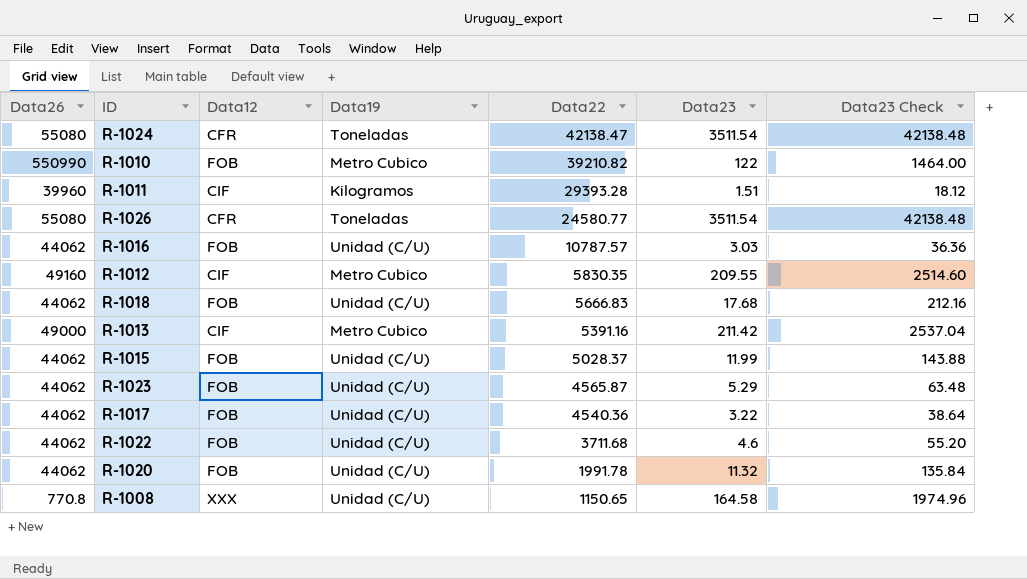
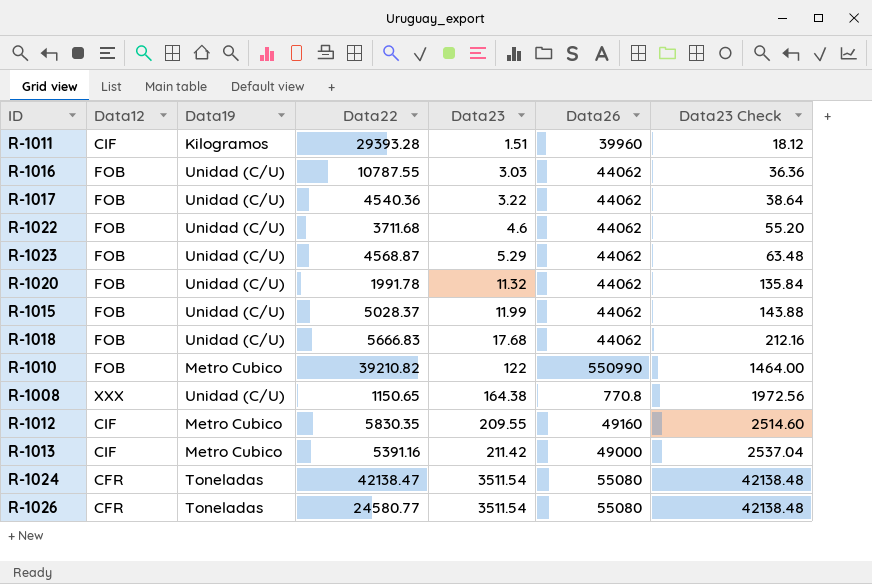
row order: Data22 descending -> Data23 ascending
column Data26 | position: 1 -> 6
R-1016 | Data22: 10787.57 -> 10787.55
R-1023 | Data22: 4565.87 -> 4568.87
R-1008 | Data23: 164.58 -> 164.38
R-1008 | Data23 Check: 1974.96 -> 1972.56

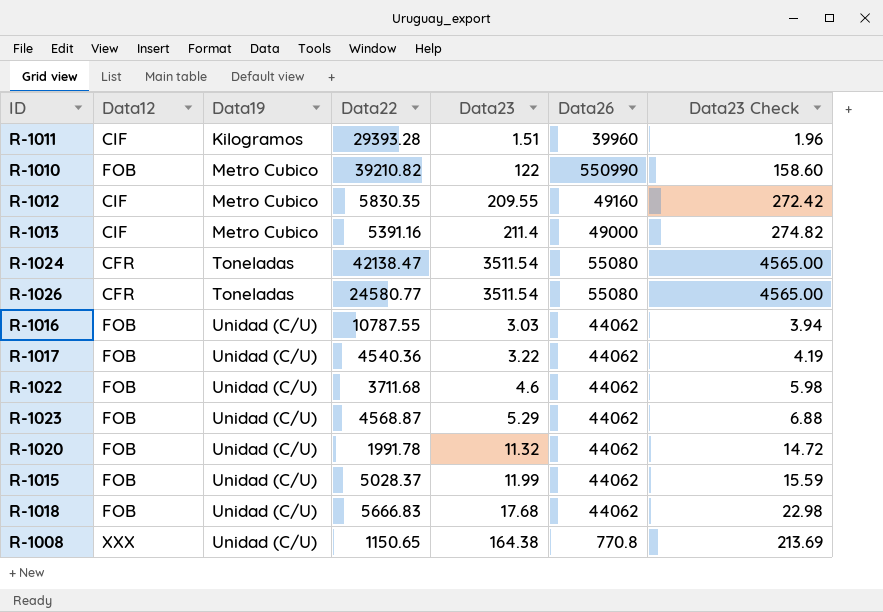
row order: Data23 ascending -> Data19 ascending
column Data23 Check | formula: [Data23] * 12 -> [Data23] * 1.3
R-1013 | Data23: 211.42 -> 211.4

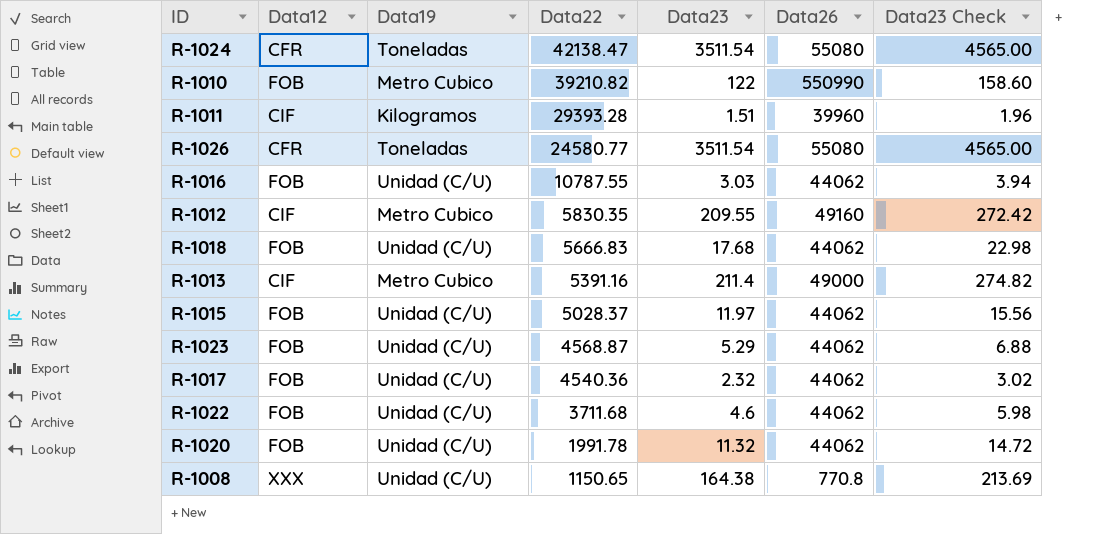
row order: Data19 ascending -> Data22 descending
R-1015 | Data23: 11.99 -> 11.97
R-1015 | Data23 Check: 15.59 -> 15.56
R-1017 | Data23: 3.22 -> 2.32
R-1017 | Data23 Check: 4.19 -> 3.02

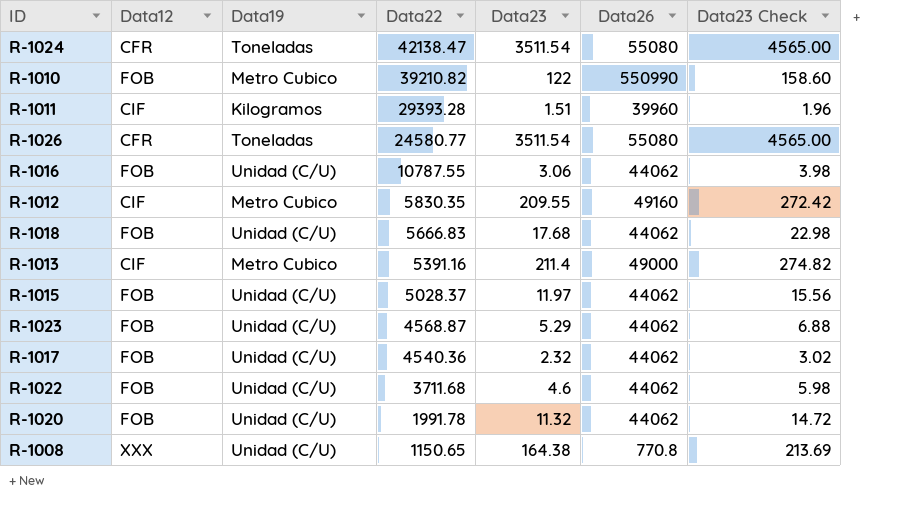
R-1016 | Data23: 3.03 -> 3.06
R-1016 | Data23 Check: 3.94 -> 3.98

